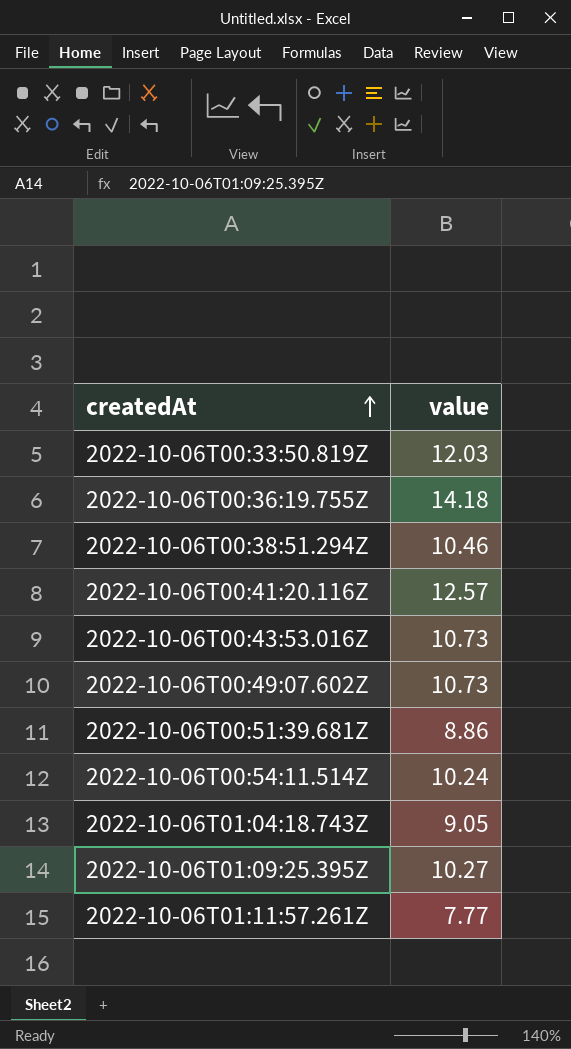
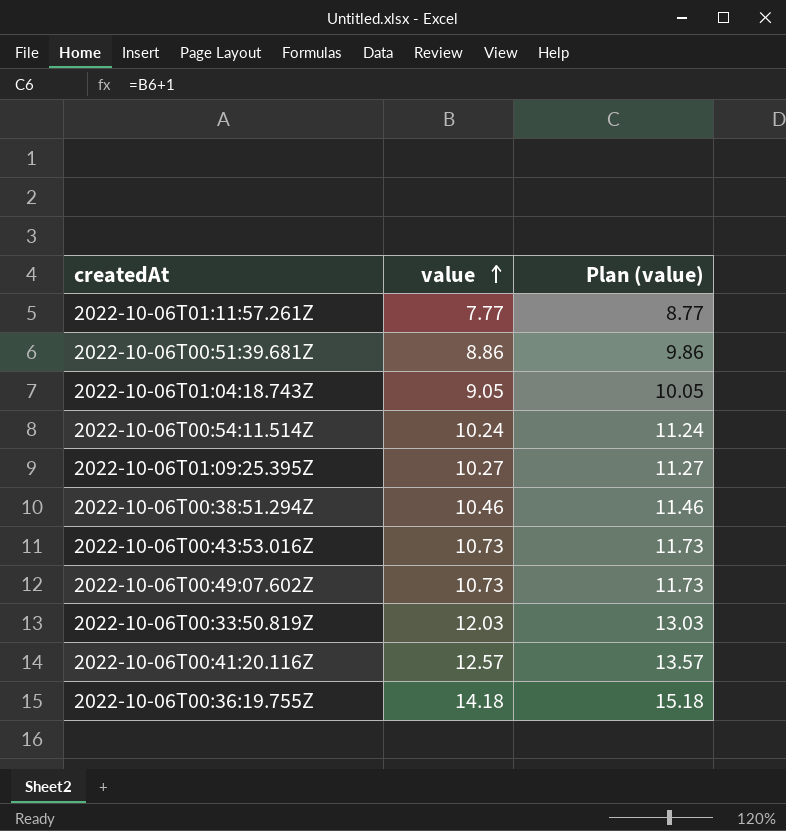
row order: createdAt ascending -> value ascending
column Plan (value) | formula: none -> [value] + 1

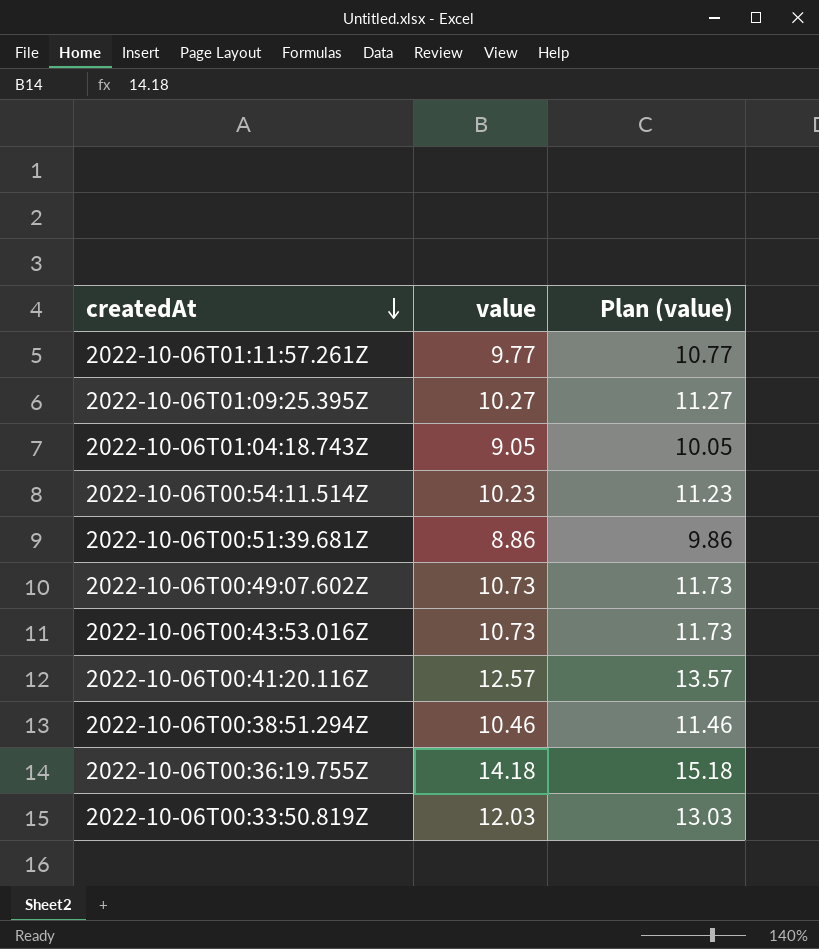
row order: value ascending -> createdAt descending
2022-10-06T01:11:57.261Z | value: 7.77 -> 9.77
2022-10-06T01:11:57.261Z | Plan (value): 8.77 -> 10.77
2022-10-06T00:54:11.514Z | value: 10.24 -> 10.23
2022-10-06T00:54:11.514Z | Plan (value): 11.24 -> 11.23

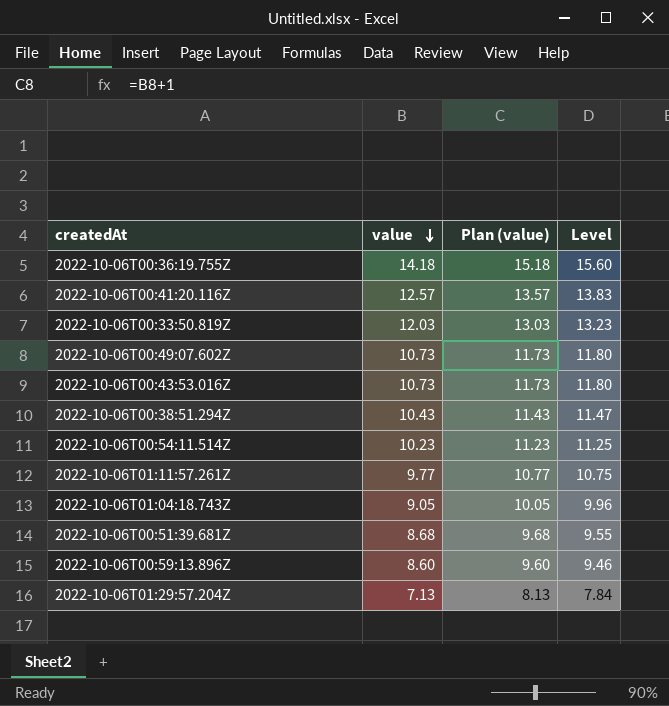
row order: createdAt descending -> value descending
column Level | formula: none -> [value] * 1.1
row 2022-10-06T01:09:25.395Z: 10.27 | 11.27 -> none
2022-10-06T00:38:51.294Z | value: 10.46 -> 10.43
2022-10-06T00:38:51.294Z | Plan (value): 11.46 -> 11.43
2022-10-06T00:51:39.681Z | value: 8.86 -> 8.68
2022-10-06T00:51:39.681Z | Plan (value): 9.86 -> 9.68
row 2022-10-06T00:59:13.896Z: none -> 8.60 | 9.60 | 9.46
row 2022-10-06T01:29:57.204Z: none -> 7.13 | 8.13 | 7.84

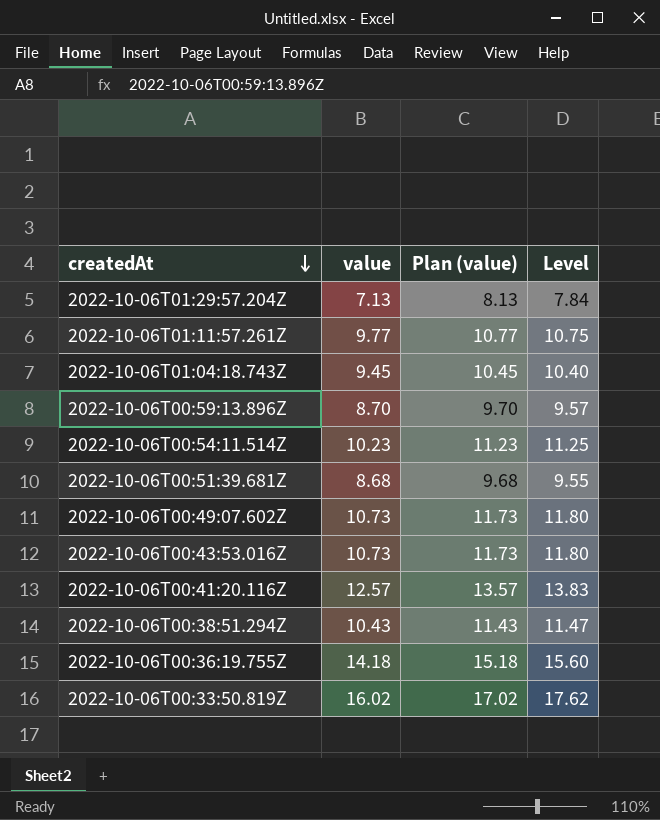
row order: value descending -> createdAt descending
2022-10-06T01:04:18.743Z | value: 9.05 -> 9.45
2022-10-06T01:04:18.743Z | Plan (value): 10.05 -> 10.45
2022-10-06T01:04:18.743Z | Level: 9.96 -> 10.40
2022-10-06T00:59:13.896Z | value: 8.60 -> 8.70
2022-10-06T00:59:13.896Z | Plan (value): 9.60 -> 9.70
2022-10-06T00:59:13.896Z | Level: 9.46 -> 9.57
2022-10-06T00:33:50.819Z | value: 12.03 -> 16.02
2022-10-06T00:33:50.819Z | Plan (value): 13.03 -> 17.02
2022-10-06T00:33:50.819Z | Level: 13.23 -> 17.62

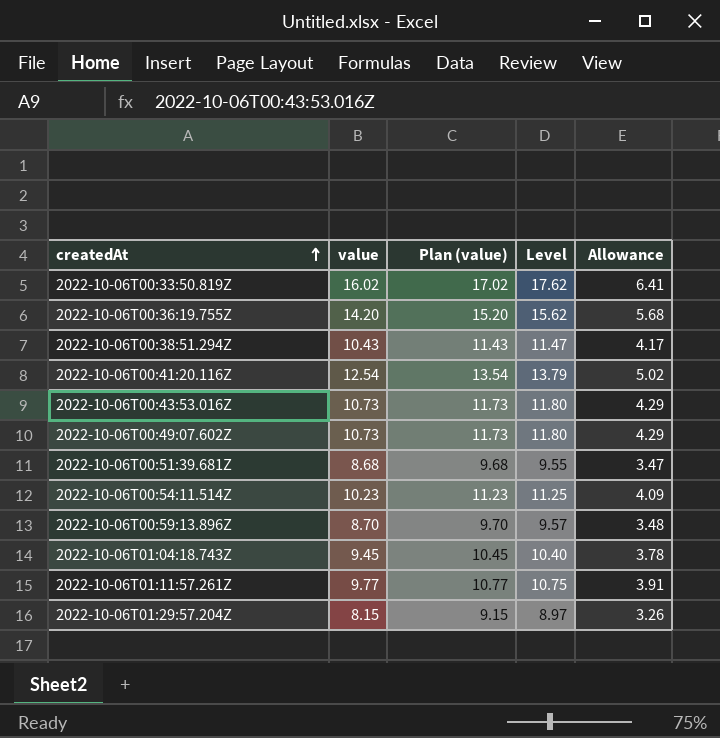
row order: createdAt descending -> createdAt ascending
column Allowance | formula: none -> [value] * 0.4
2022-10-06T00:36:19.755Z | value: 14.18 -> 14.20
2022-10-06T00:36:19.755Z | Plan (value): 15.18 -> 15.20
2022-10-06T00:36:19.755Z | Level: 15.60 -> 15.62
2022-10-06T00:41:20.116Z | value: 12.57 -> 12.54
2022-10-06T00:41:20.116Z | Plan (value): 13.57 -> 13.54
2022-10-06T00:41:20.116Z | Level: 13.83 -> 13.79
2022-10-06T01:29:57.204Z | value: 7.13 -> 8.15
2022-10-06T01:29:57.204Z | Plan (value): 8.13 -> 9.15
2022-10-06T01:29:57.204Z | Level: 7.84 -> 8.97

